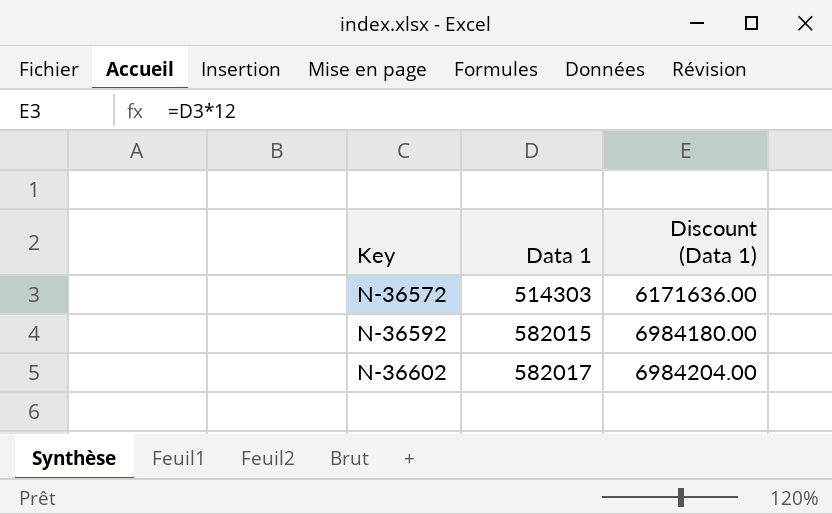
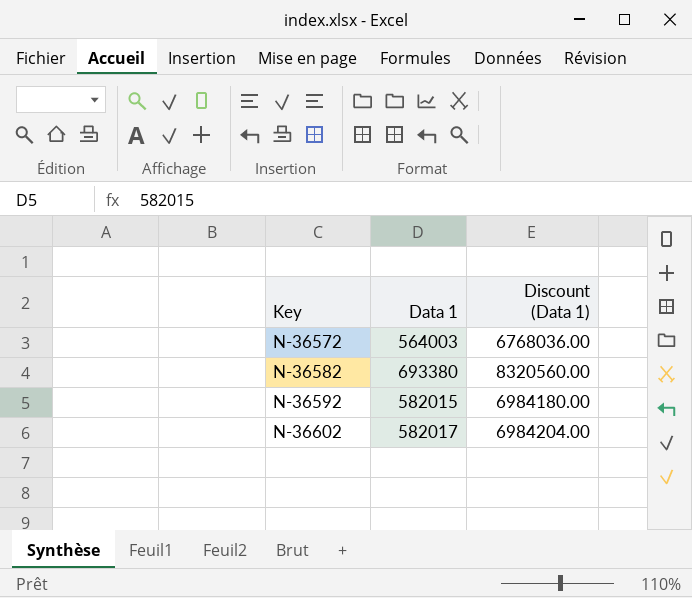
N-36572 | Data 1: 514303 -> 564003
N-36572 | Discount (Data 1): 6171636.00 -> 6768036.00
row N-36582: none -> 693380 | 8320560.00

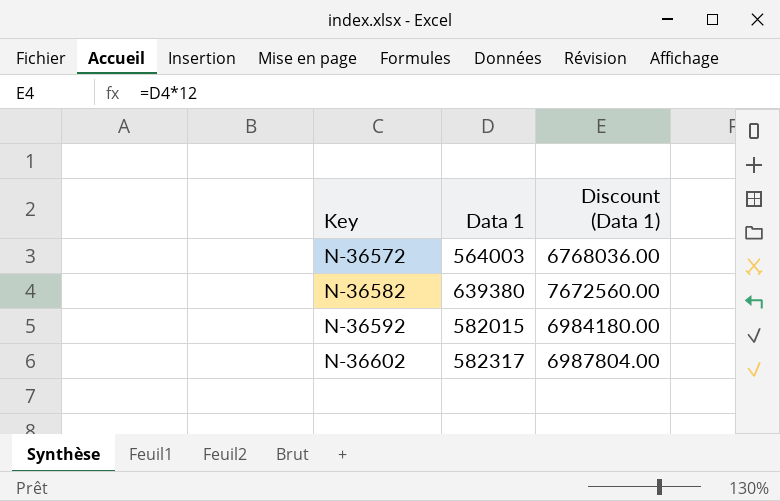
N-36582 | Data 1: 693380 -> 639380
N-36582 | Discount (Data 1): 8320560.00 -> 7672560.00
N-36602 | Data 1: 582017 -> 582317
N-36602 | Discount (Data 1): 6984204.00 -> 6987804.00

